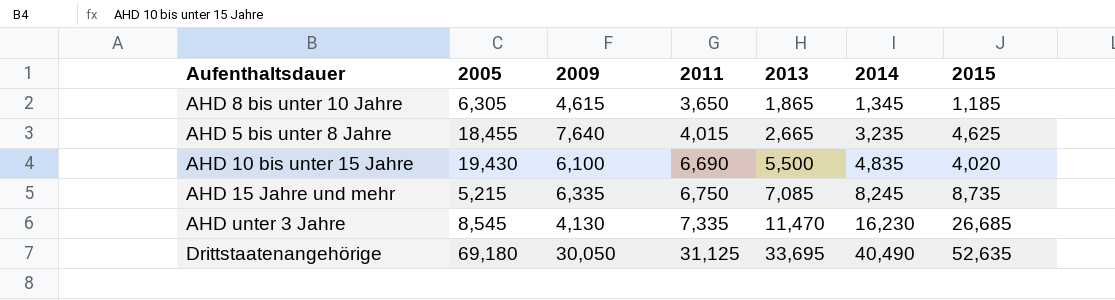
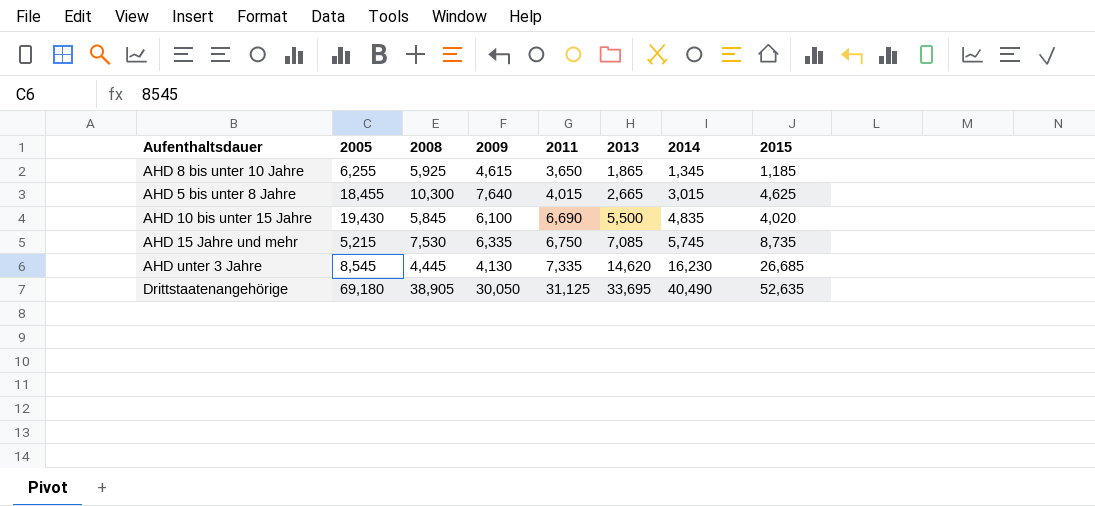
column 2008 | position: none -> 3
AHD 8 bis unter 10 Jahre | 2005: 6,305 -> 6,255
AHD 5 bis unter 8 Jahre | 2014: 3,235 -> 3,015
AHD 15 Jahre und mehr | 2014: 8,245 -> 5,745
AHD unter 3 Jahre | 2013: 11,470 -> 14,620

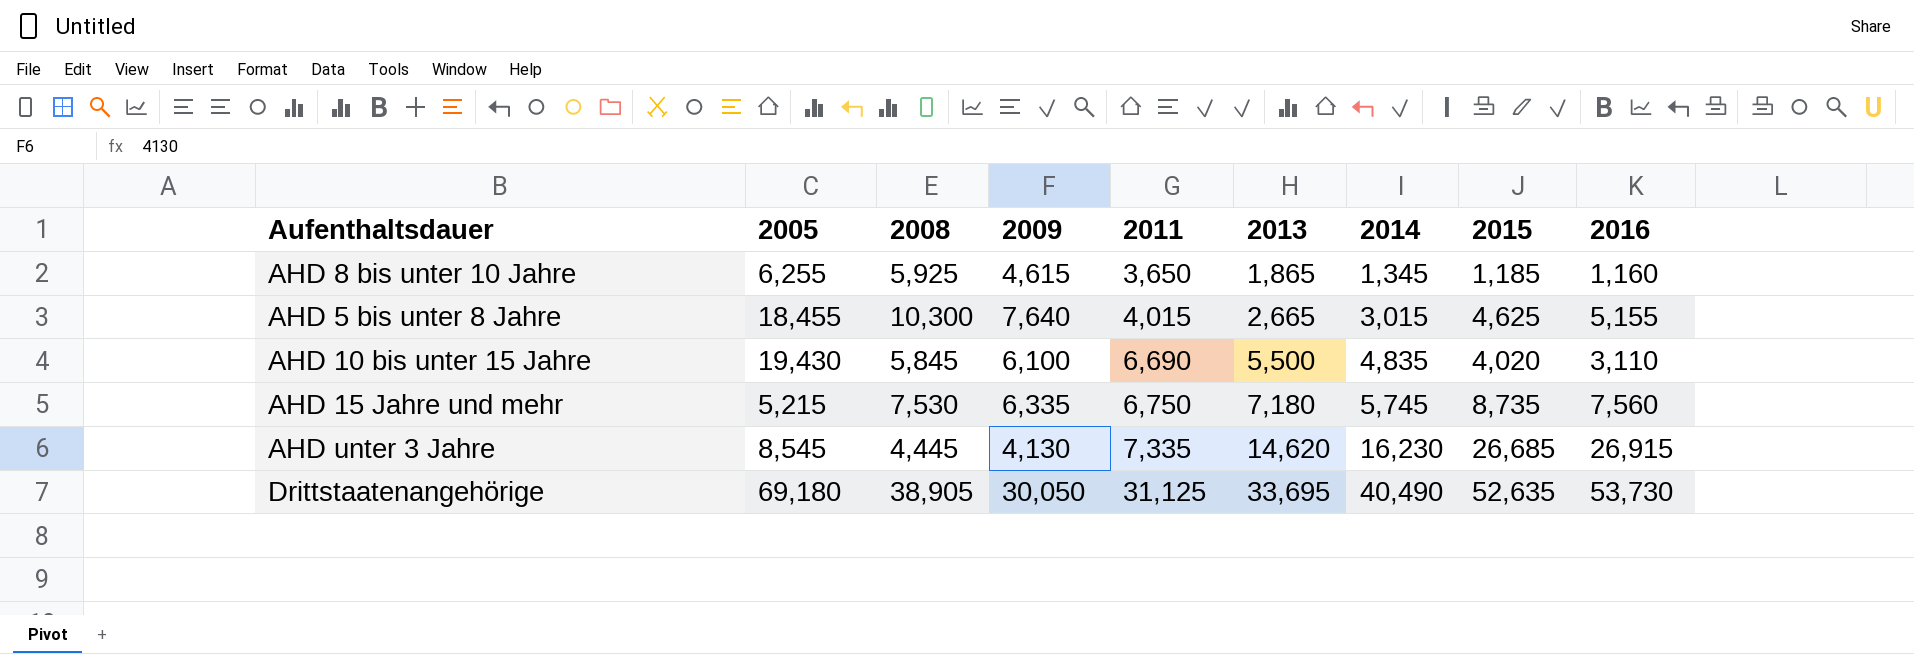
column 2016 | position: none -> 9
AHD 15 Jahre und mehr | 2013: 7,085 -> 7,180

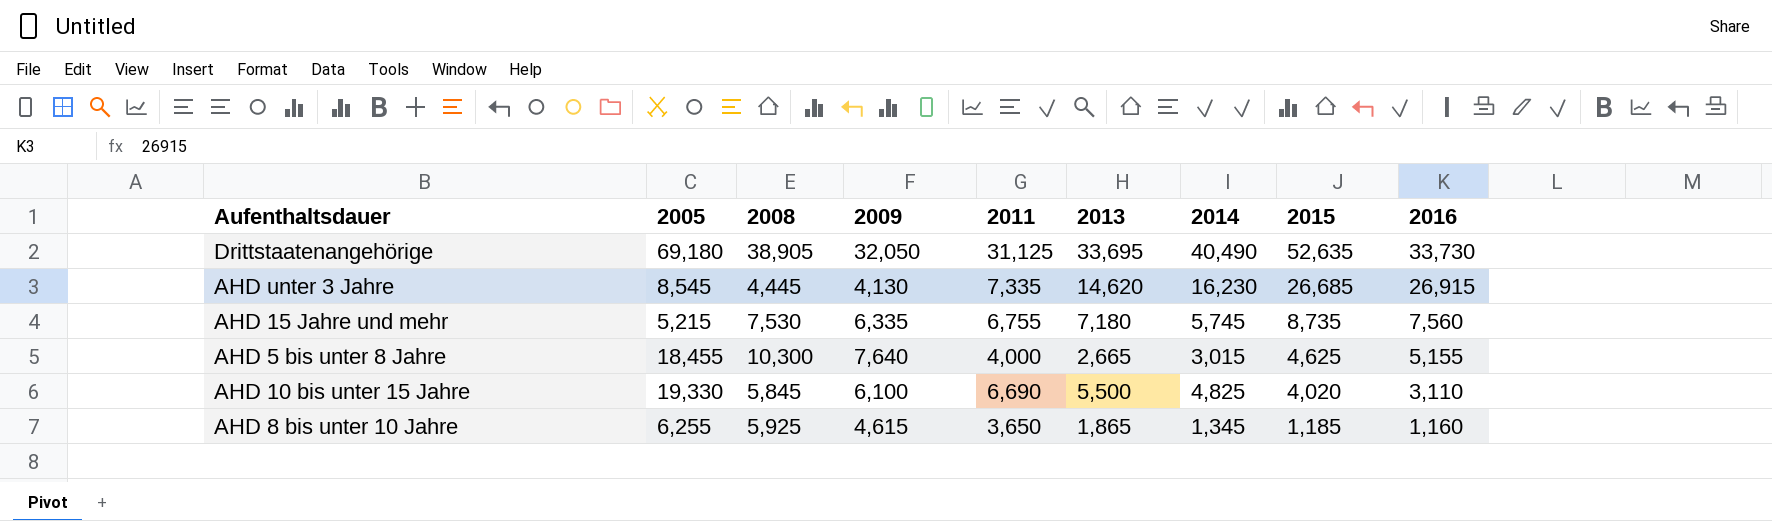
row order: 2011 ascending -> 2015 descending
Drittstaatenangehörige | 2009: 30,050 -> 32,050
Drittstaatenangehörige | 2016: 53,730 -> 33,730
AHD 15 Jahre und mehr | 2011: 6,750 -> 6,755
AHD 5 bis unter 8 Jahre | 2011: 4,015 -> 4,000
AHD 10 bis unter 15 Jahre | 2005: 19,430 -> 19,330
AHD 10 bis unter 15 Jahre | 2014: 4,835 -> 4,825

